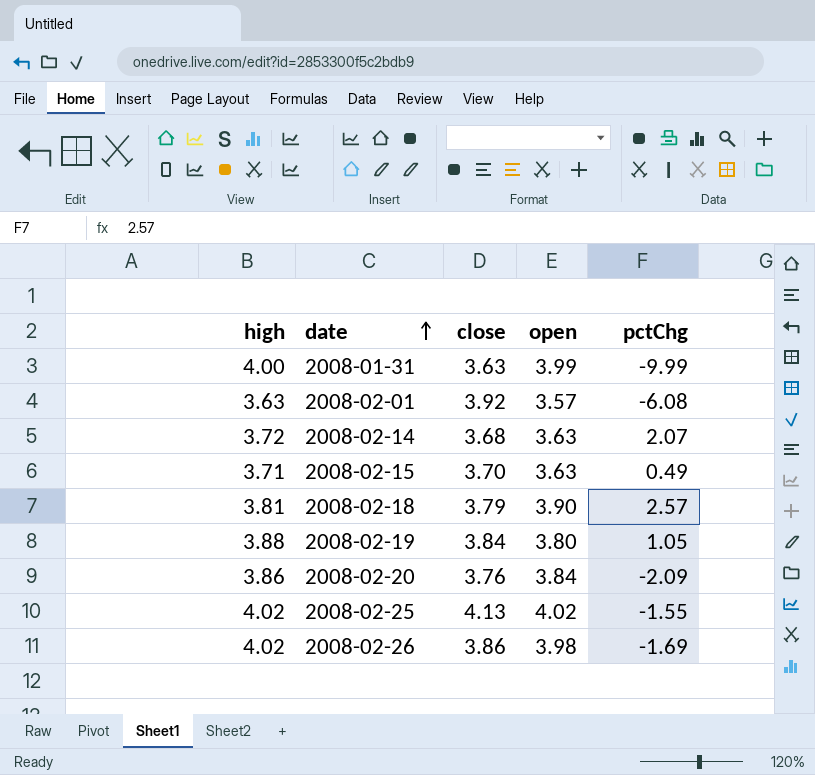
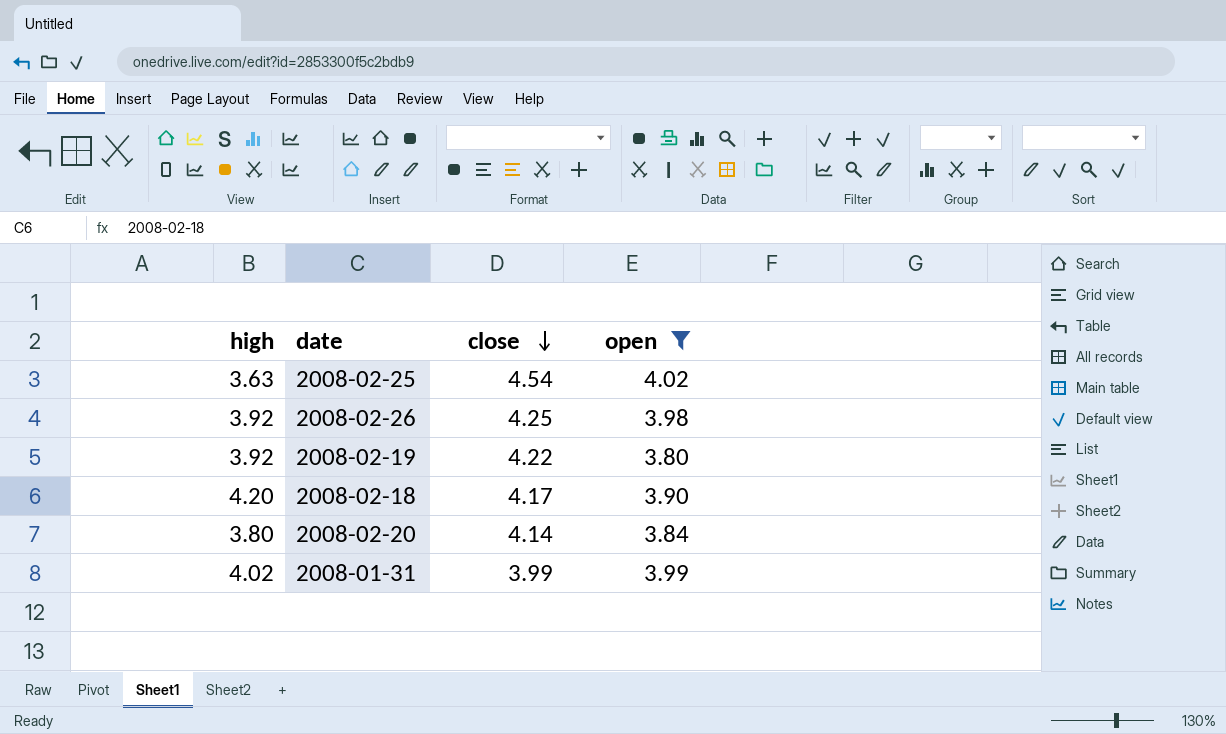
filter: none -> open >= 3.80
row order: date ascending -> close descending
column pctChg | position: 5 -> none
2008-02-25 | high: 4.02 -> 3.63
2008-02-25 | close: 4.13 -> 4.54
2008-02-26 | high: 4.02 -> 3.92
2008-02-26 | close: 3.86 -> 4.25
2008-02-19 | high: 3.88 -> 3.92
2008-02-19 | close: 3.84 -> 4.22
2008-02-18 | high: 3.81 -> 4.20
2008-02-18 | close: 3.79 -> 4.17
2008-02-20 | high: 3.86 -> 3.80
2008-02-20 | close: 3.76 -> 4.14
2008-01-31 | high: 4.00 -> 4.02
2008-01-31 | close: 3.63 -> 3.99

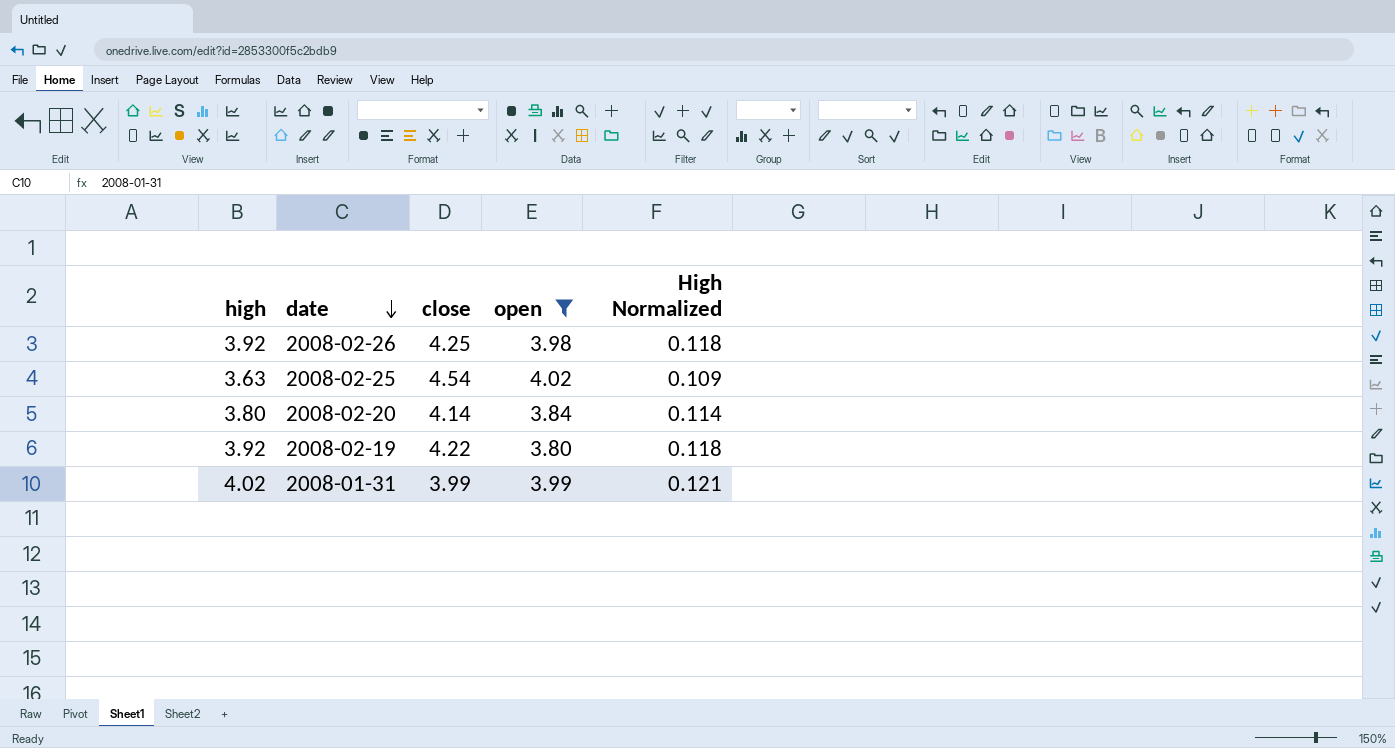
row order: close descending -> date descending
column High Normalized | formula: none -> [high] * 0.03
row 2008-02-18: 4.20 | 4.17 | 3.90 -> none

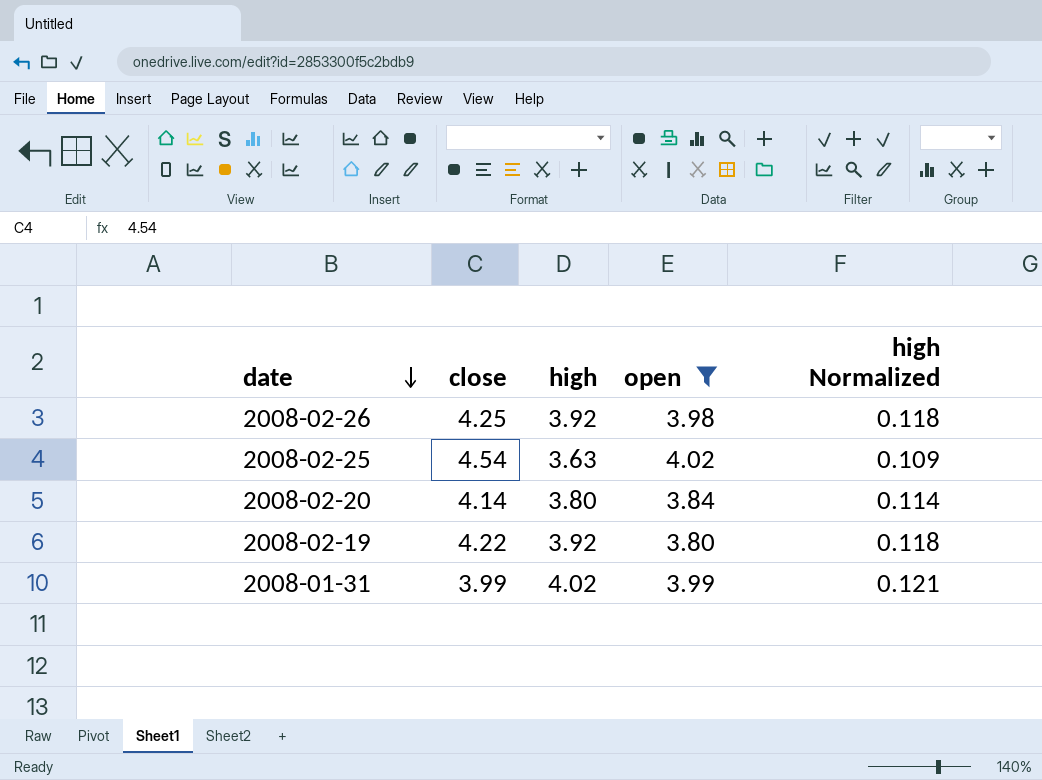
column high | position: 1 -> 3
column name: High Normalized -> high Normalized

